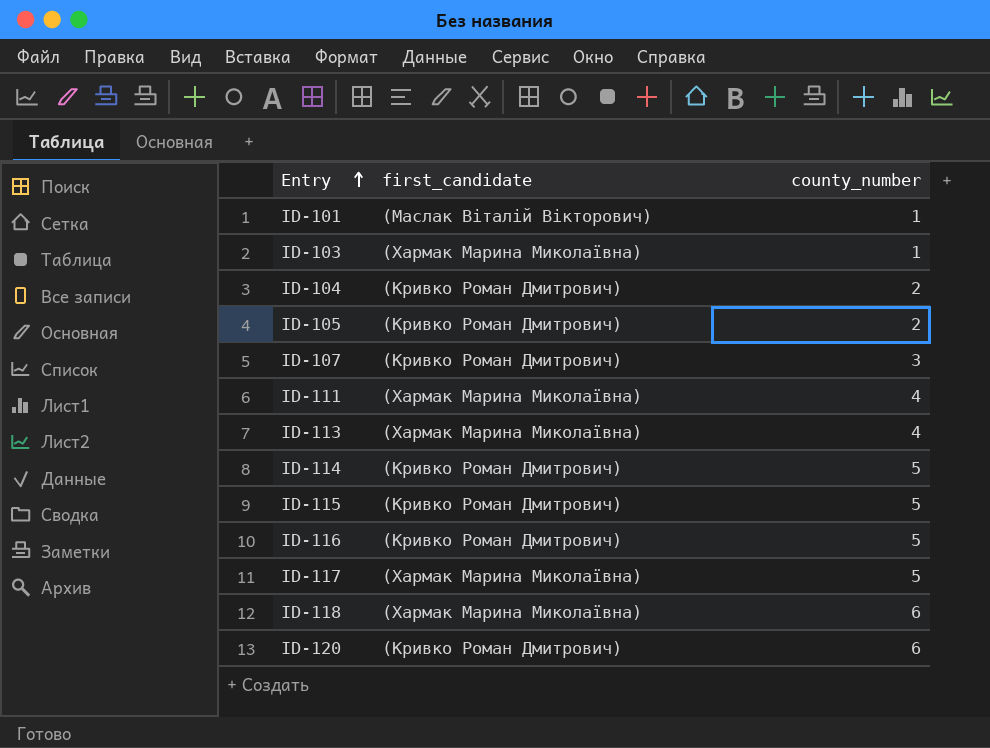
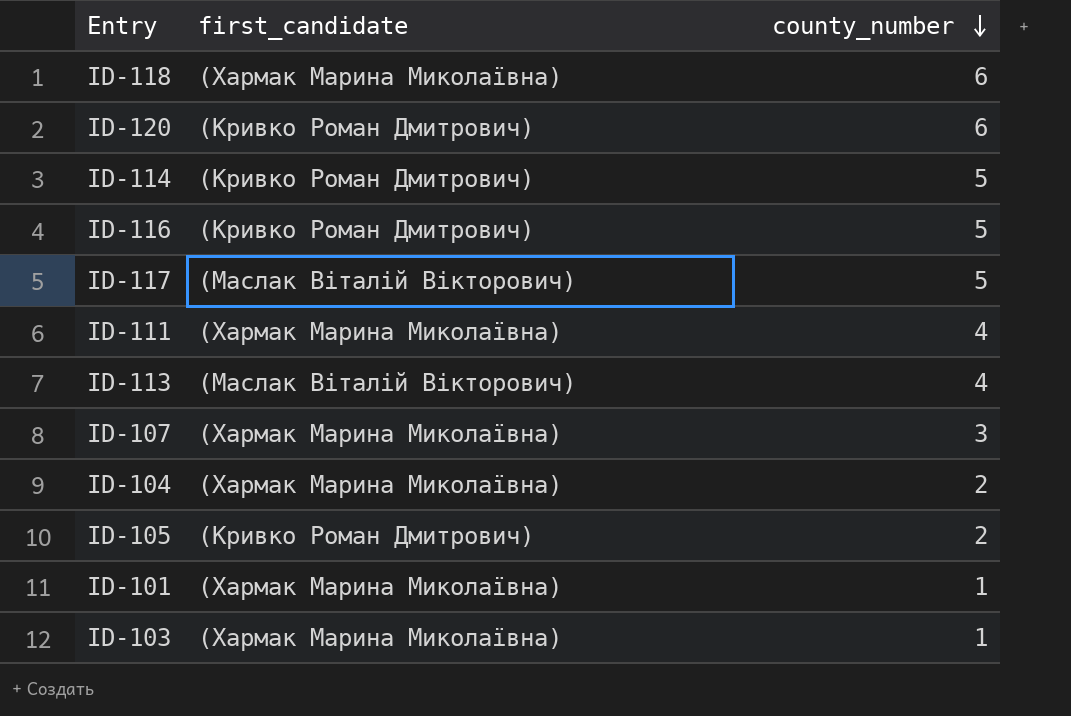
row order: Entry ascending -> county_number descending
row ID-115: (Кривко Роман Дмитрович) | 5 -> none
ID-117 | first_candidate: (Хармак Марина Миколаївна) -> (Маслак Віталій Вікторович)
ID-113 | first_candidate: (Хармак Марина Миколаївна) -> (Маслак Віталій Вікторович)
ID-107 | first_candidate: (Кривко Роман Дмитрович) -> (Хармак Марина Миколаївна)
ID-104 | first_candidate: (Кривко Роман Дмитрович) -> (Хармак Марина Миколаївна)
ID-101 | first_candidate: (Маслак Віталій Вікторович) -> (Хармак Марина Миколаївна)

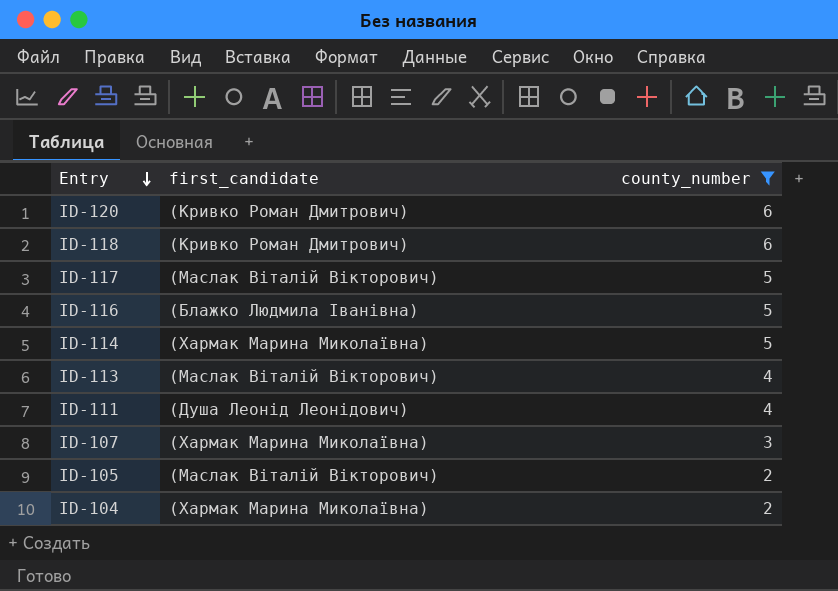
filter: none -> county_number != 1
row order: county_number descending -> Entry descending
ID-118 | first_candidate: (Хармак Марина Миколаївна) -> (Кривко Роман Дмитрович)
ID-116 | first_candidate: (Кривко Роман Дмитрович) -> (Блажко Людмила Іванівна)
ID-114 | first_candidate: (Кривко Роман Дмитрович) -> (Хармак Марина Миколаївна)
ID-111 | first_candidate: (Хармак Марина Миколаївна) -> (Душа Леонід Леонідович)
ID-105 | first_candidate: (Кривко Роман Дмитрович) -> (Маслак Віталій Вікторович)

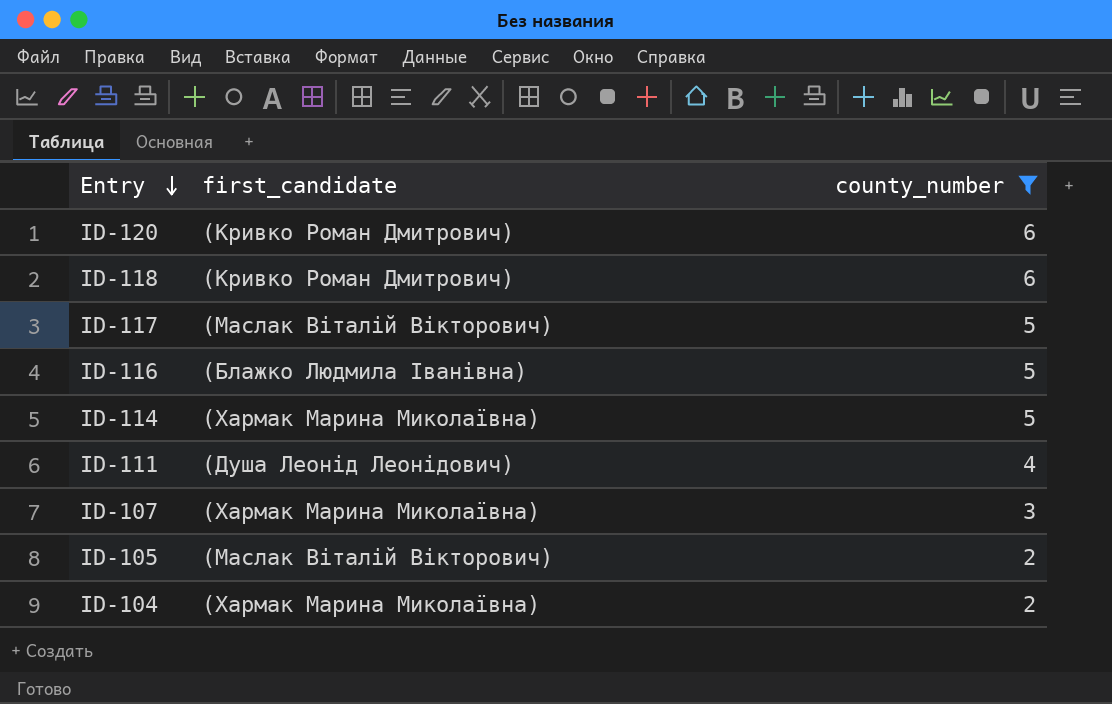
row ID-113: (Маслак Віталій Вікторович) | 4 -> none

